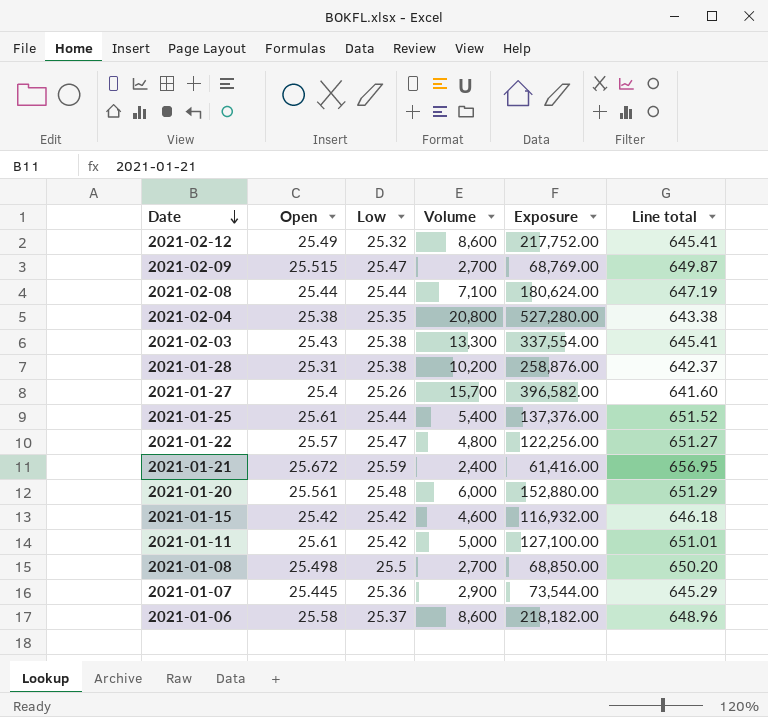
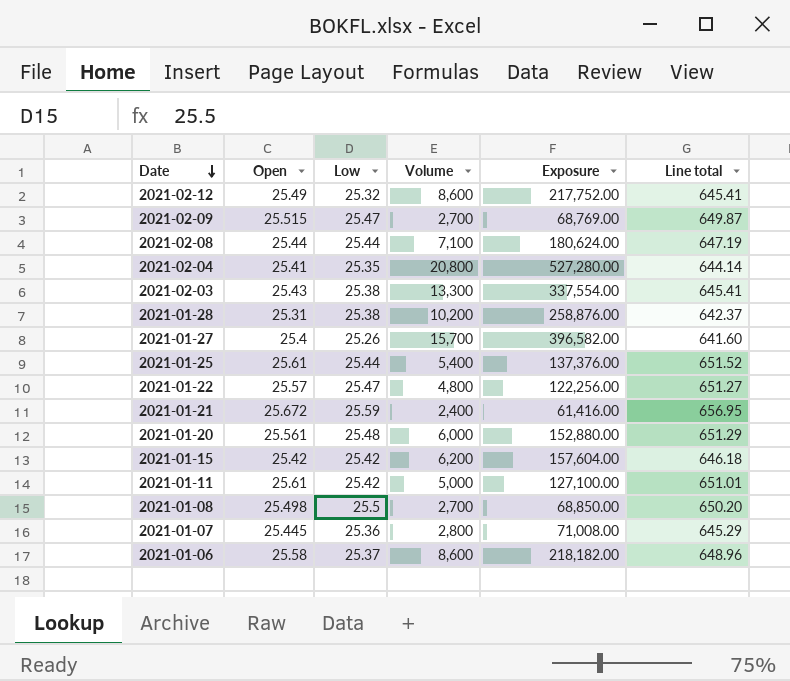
2021-02-04 | Open: 25.38 -> 25.41
2021-02-04 | Line total: 643.38 -> 644.14
2021-01-15 | Volume: 4,600 -> 6,200
2021-01-15 | Exposure: 116,932.00 -> 157,604.00
2021-01-07 | Volume: 2,900 -> 2,800
2021-01-07 | Exposure: 73,544.00 -> 71,008.00

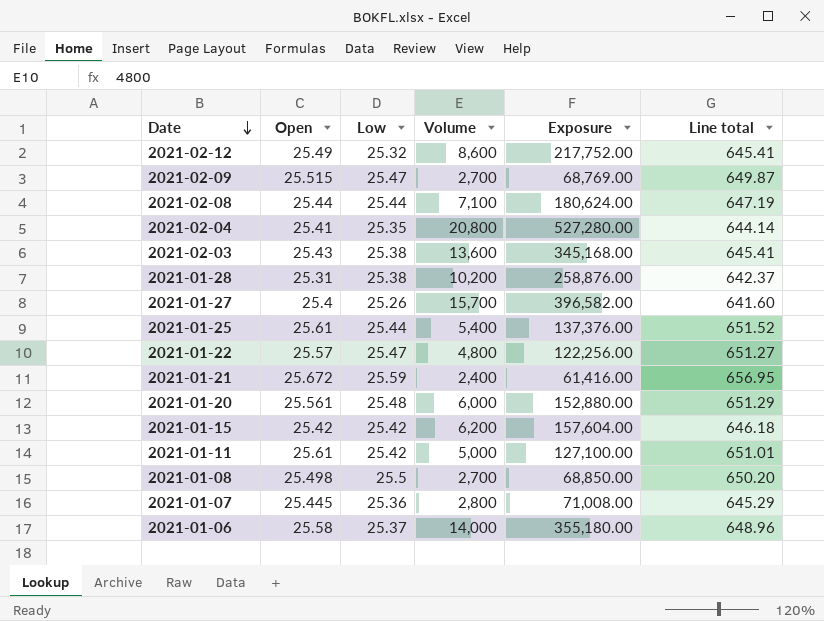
2021-02-03 | Volume: 13,300 -> 13,600
2021-02-03 | Exposure: 337,554.00 -> 345,168.00
2021-01-06 | Volume: 8,600 -> 14,000
2021-01-06 | Exposure: 218,182.00 -> 355,180.00

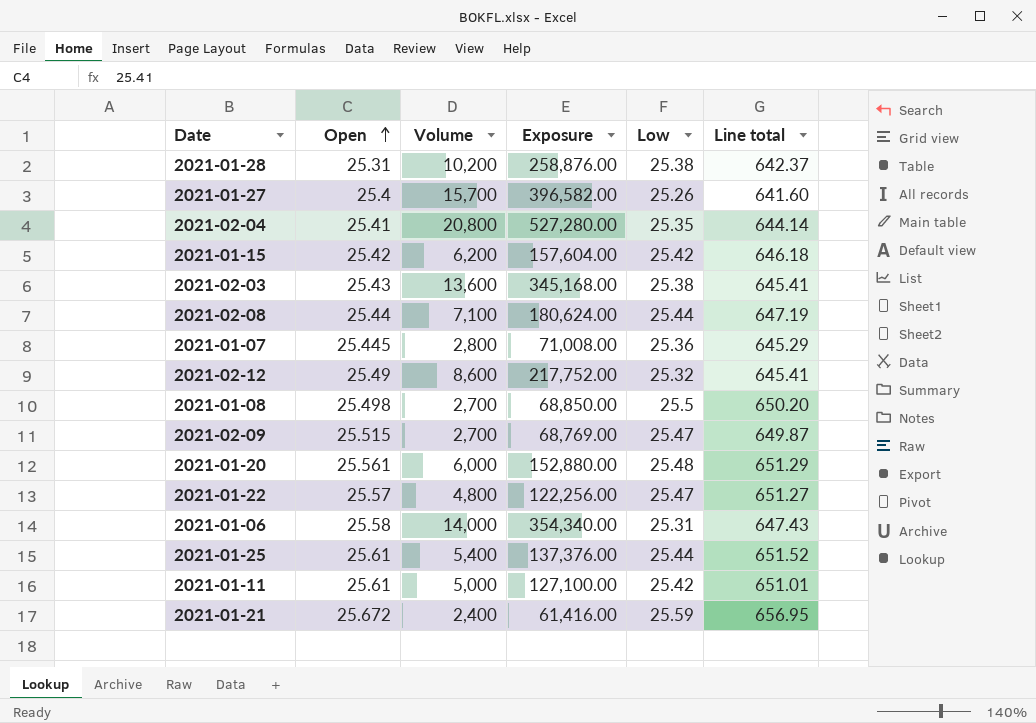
row order: Date descending -> Open ascending
column Low | position: 3 -> 5
2021-01-06 | Exposure: 355,180.00 -> 354,340.00
2021-01-06 | Low: 25.37 -> 25.31
2021-01-06 | Line total: 648.96 -> 647.43

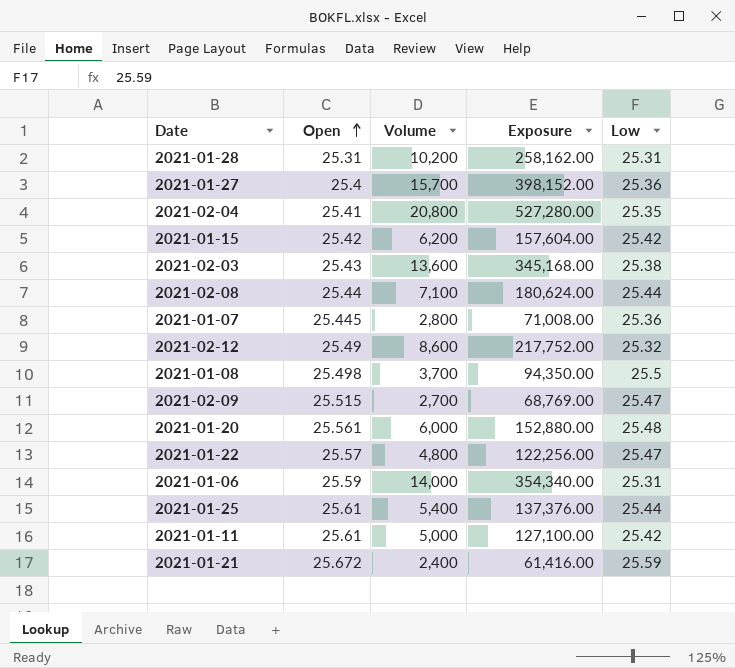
column Line total | formula: [Open] * [Low] -> none
2021-01-28 | Exposure: 258,876.00 -> 258,162.00
2021-01-28 | Low: 25.38 -> 25.31
2021-01-27 | Exposure: 396,582.00 -> 398,152.00
2021-01-27 | Low: 25.26 -> 25.36
2021-01-08 | Volume: 2,700 -> 3,700
2021-01-08 | Exposure: 68,850.00 -> 94,350.00
2021-01-06 | Open: 25.58 -> 25.59

